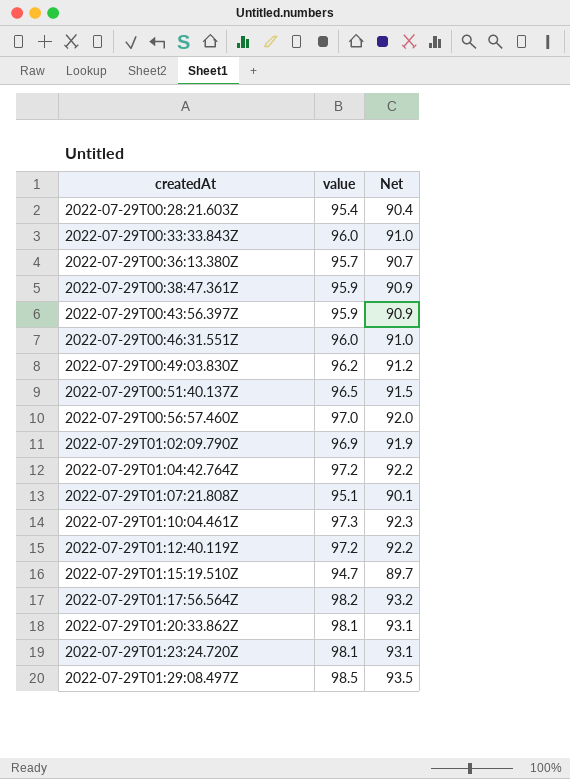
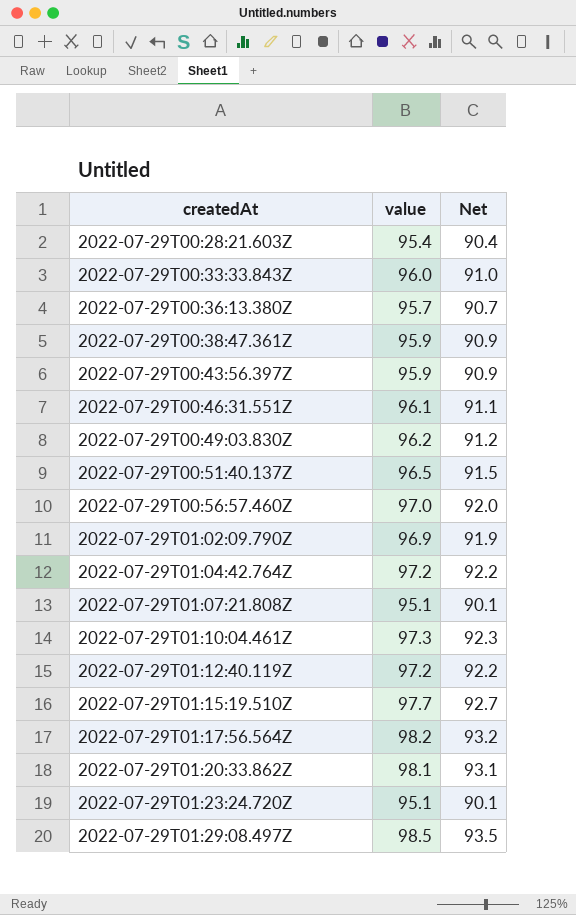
2022-07-29T00:46:31.551Z | value: 96.0 -> 96.1
2022-07-29T00:46:31.551Z | Net: 91.0 -> 91.1
2022-07-29T01:15:19.510Z | value: 94.7 -> 97.7
2022-07-29T01:15:19.510Z | Net: 89.7 -> 92.7
2022-07-29T01:23:24.720Z | value: 98.1 -> 95.1
2022-07-29T01:23:24.720Z | Net: 93.1 -> 90.1

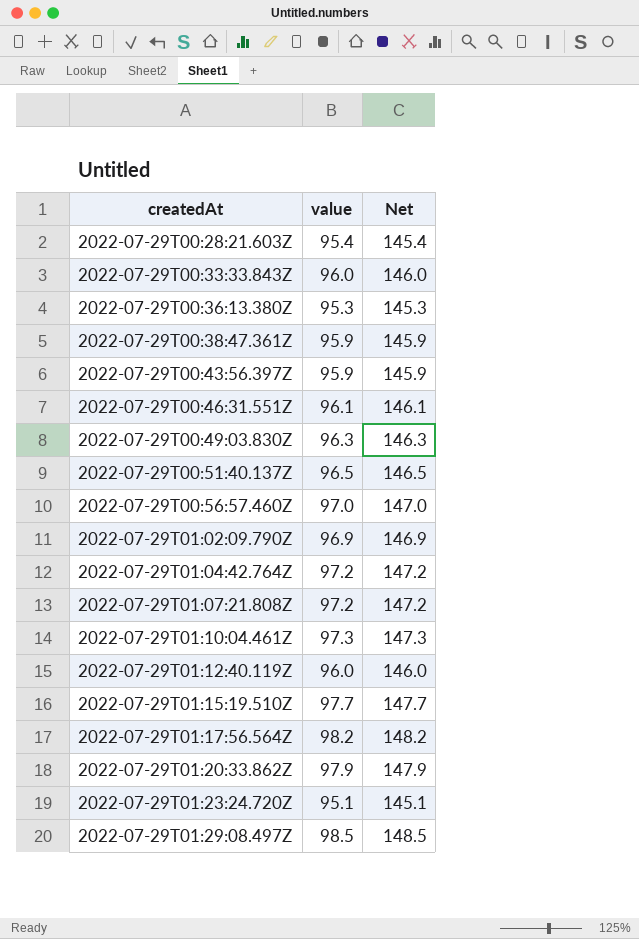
column Net | formula: [value] - 5 -> [value] + 50
2022-07-29T00:36:13.380Z | value: 95.7 -> 95.3
2022-07-29T00:49:03.830Z | value: 96.2 -> 96.3
2022-07-29T01:07:21.808Z | value: 95.1 -> 97.2
2022-07-29T01:12:40.119Z | value: 97.2 -> 96.0
2022-07-29T01:20:33.862Z | value: 98.1 -> 97.9

